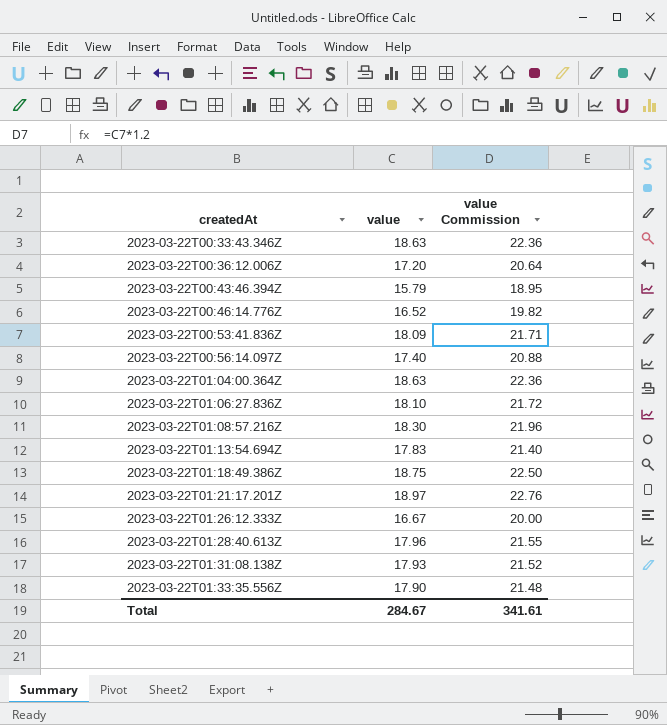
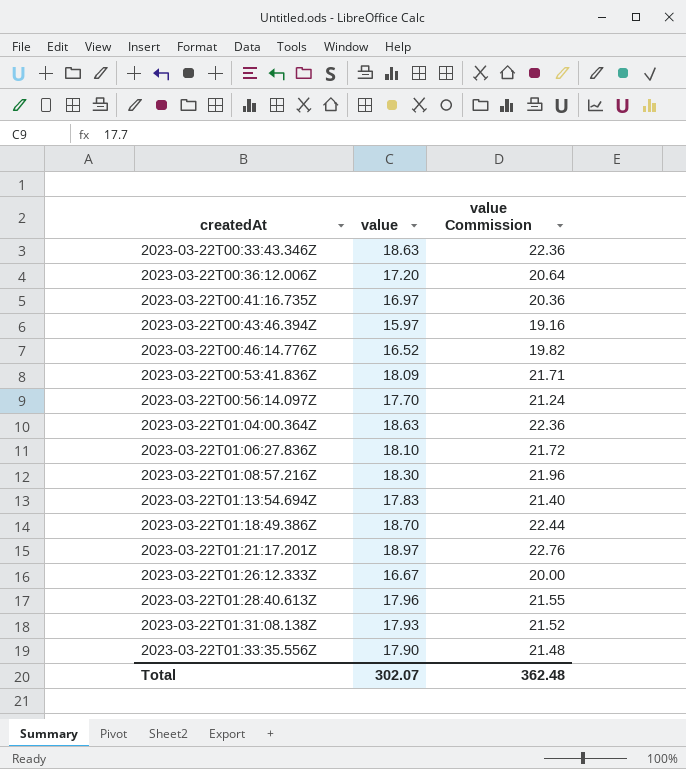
row 2023-03-22T00:41:16.735Z: none -> 16.97 | 20.36
2023-03-22T00:43:46.394Z | value: 15.79 -> 15.97
2023-03-22T00:43:46.394Z | value Commission: 18.95 -> 19.16
2023-03-22T00:56:14.097Z | value: 17.40 -> 17.70
2023-03-22T00:56:14.097Z | value Commission: 20.88 -> 21.24
2023-03-22T01:18:49.386Z | value: 18.75 -> 18.70
2023-03-22T01:18:49.386Z | value Commission: 22.50 -> 22.44
Total | value: 284.67 -> 302.07
Total | value Commission: 341.61 -> 362.48

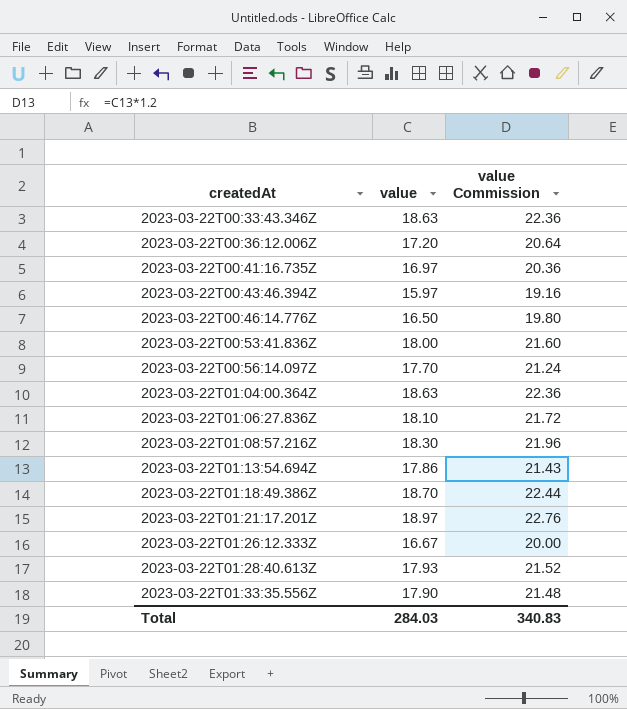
row 2023-03-22T01:31:08.138Z: 17.93 | 21.52 -> none
2023-03-22T00:46:14.776Z | value: 16.52 -> 16.50
2023-03-22T00:46:14.776Z | value Commission: 19.82 -> 19.80
2023-03-22T00:53:41.836Z | value: 18.09 -> 18.00
2023-03-22T00:53:41.836Z | value Commission: 21.71 -> 21.60
2023-03-22T01:13:54.694Z | value: 17.83 -> 17.86
2023-03-22T01:13:54.694Z | value Commission: 21.40 -> 21.43
2023-03-22T01:28:40.613Z | value: 17.96 -> 17.93
2023-03-22T01:28:40.613Z | value Commission: 21.55 -> 21.52
Total | value: 302.07 -> 284.03
Total | value Commission: 362.48 -> 340.83

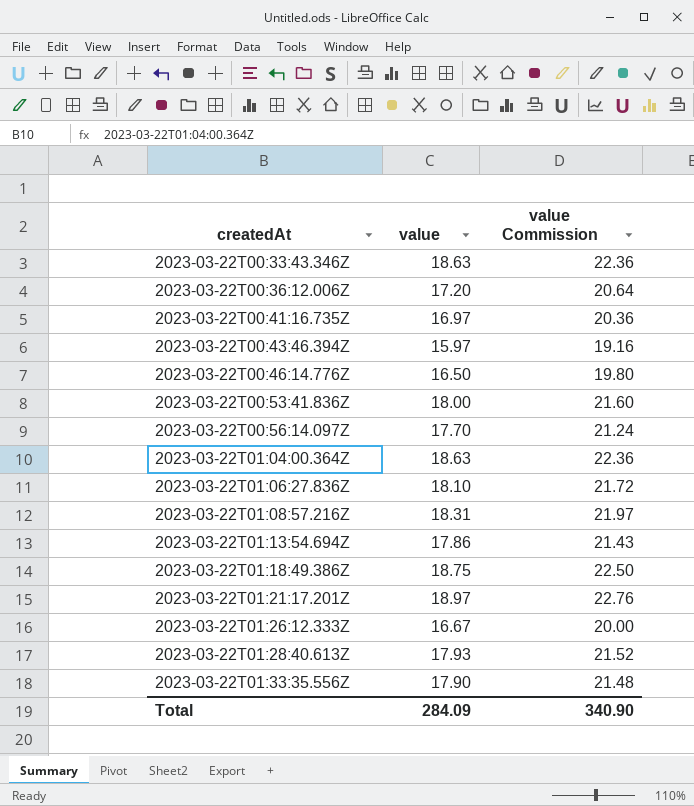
2023-03-22T01:08:57.216Z | value: 18.30 -> 18.31
2023-03-22T01:08:57.216Z | value Commission: 21.96 -> 21.97
2023-03-22T01:18:49.386Z | value: 18.70 -> 18.75
2023-03-22T01:18:49.386Z | value Commission: 22.44 -> 22.50
Total | value: 284.03 -> 284.09
Total | value Commission: 340.83 -> 340.90

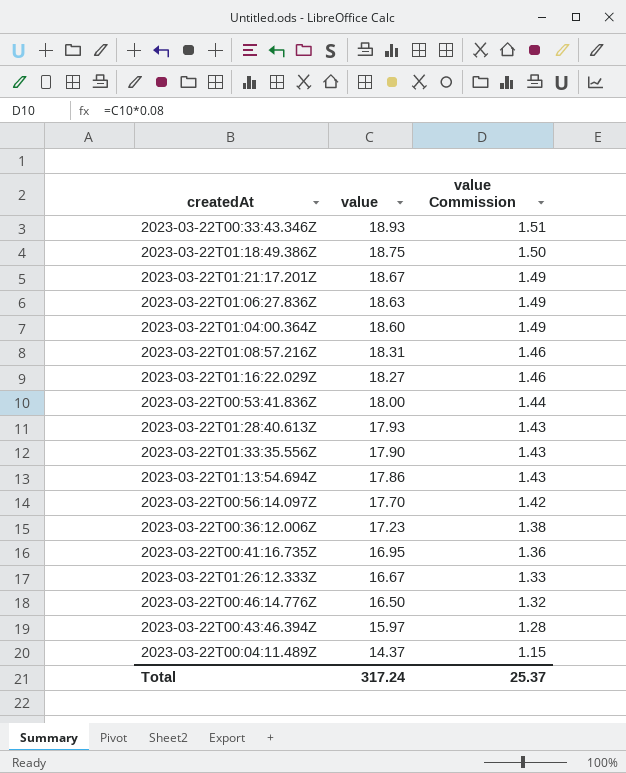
row order: createdAt ascending -> value descending
column value Commission | formula: [value] * 1.2 -> [value] * 0.08
2023-03-22T00:33:43.346Z | value: 18.63 -> 18.93
2023-03-22T01:21:17.201Z | value: 18.97 -> 18.67
2023-03-22T01:06:27.836Z | value: 18.10 -> 18.63
2023-03-22T01:04:00.364Z | value: 18.63 -> 18.60
row 2023-03-22T01:16:22.029Z: none -> 18.27 | 1.46
2023-03-22T00:36:12.006Z | value: 17.20 -> 17.23
2023-03-22T00:41:16.735Z | value: 16.97 -> 16.95
row 2023-03-22T00:04:11.489Z: none -> 14.37 | 1.15
Total | value: 284.09 -> 317.24
Total | value Commission: 340.90 -> 25.37

